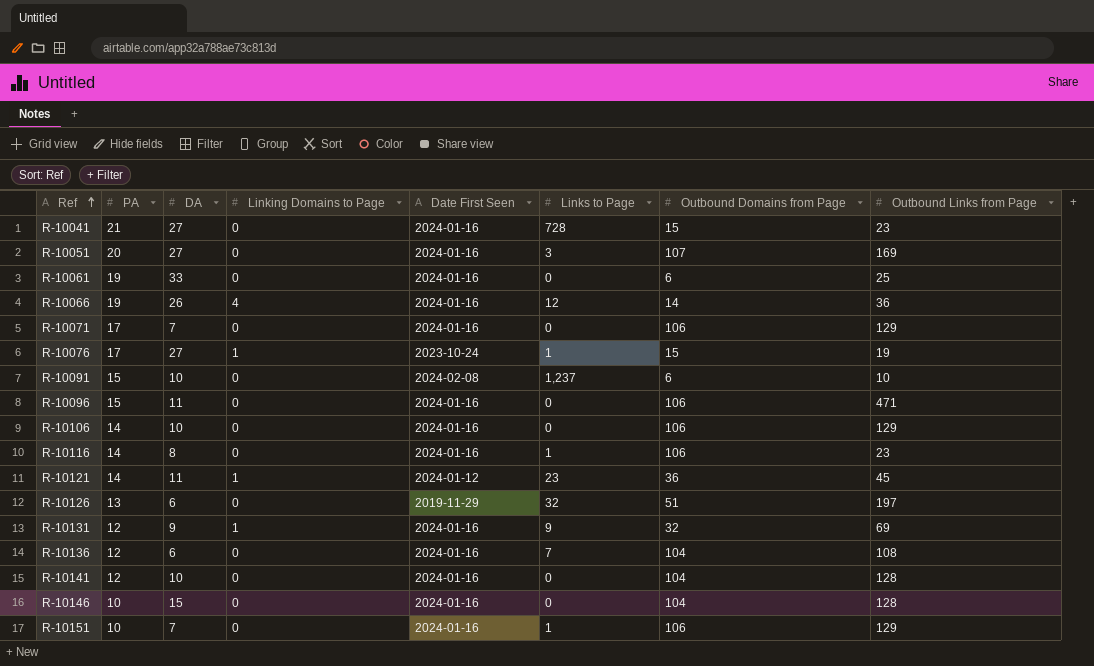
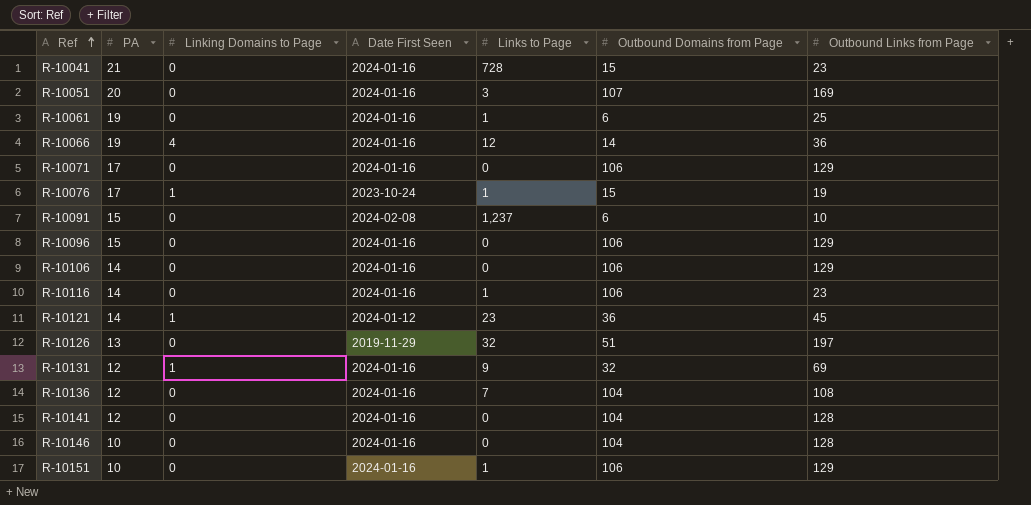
column DA | position: 3 -> none
R-10061 | Links to Page: 0 -> 1
R-10096 | Outbound Links from Page: 471 -> 129

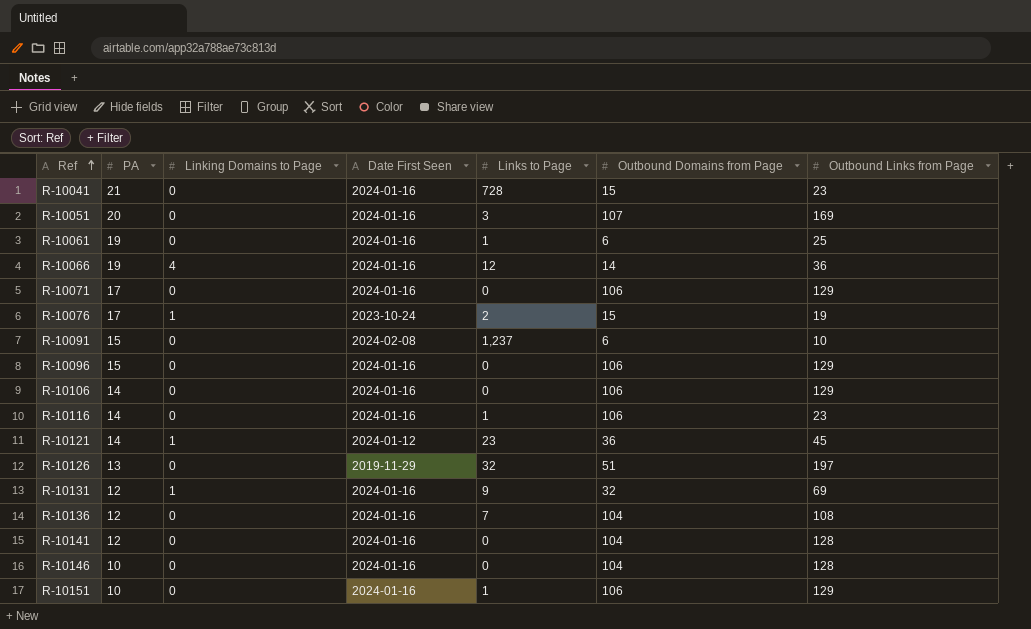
R-10076 | Links to Page: 1 -> 2

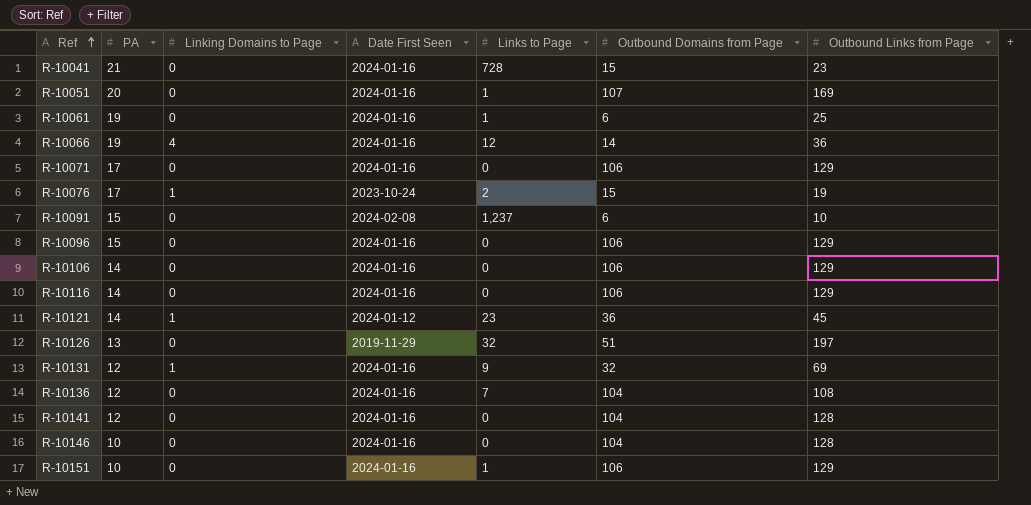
R-10051 | Links to Page: 3 -> 1
R-10116 | Links to Page: 1 -> 0
R-10116 | Outbound Links from Page: 23 -> 129

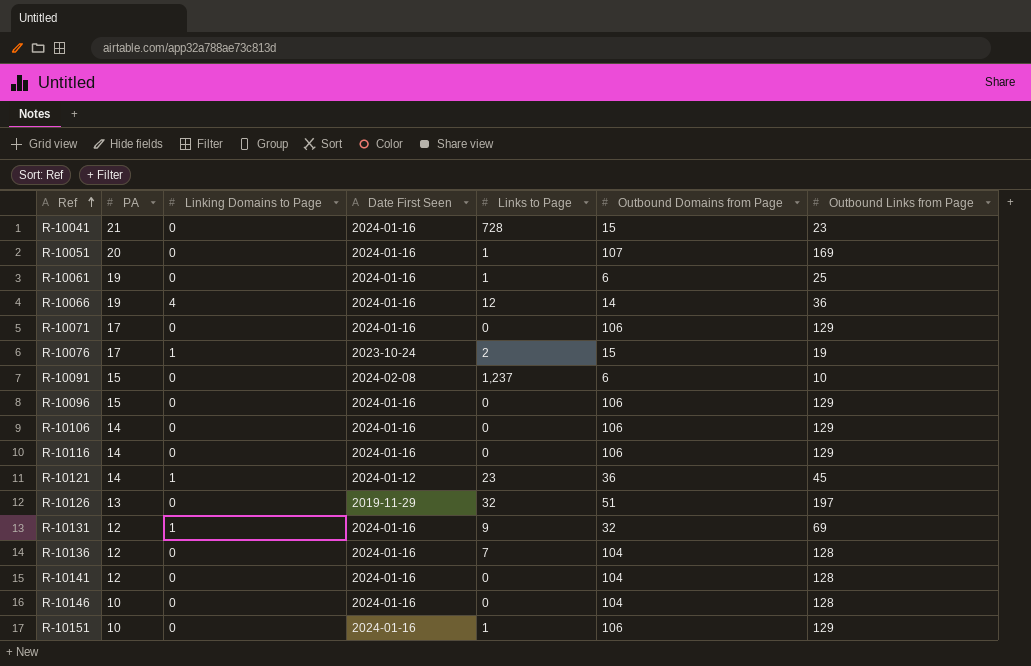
R-10136 | Outbound Links from Page: 108 -> 128

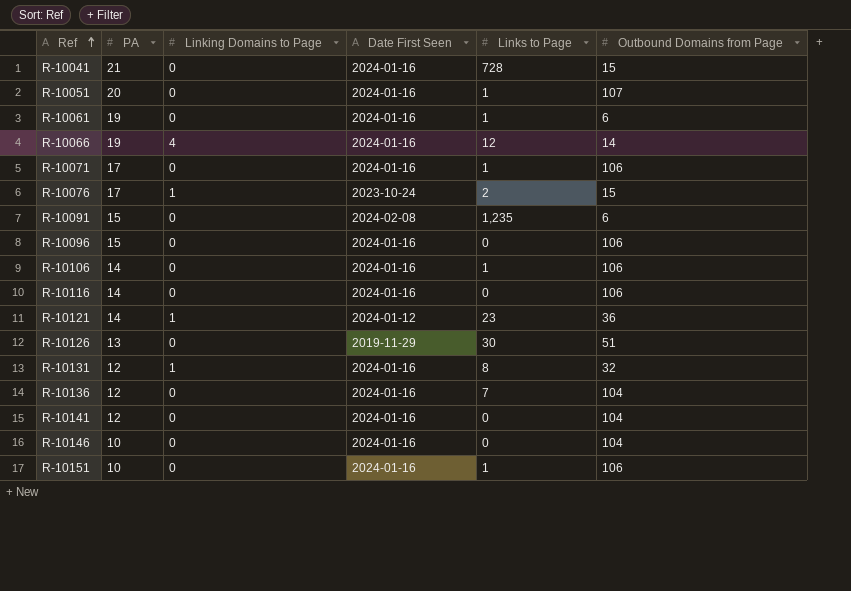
column Outbound Links from Page | position: 7 -> none
R-10071 | Links to Page: 0 -> 1
R-10091 | Links to Page: 1,237 -> 1,235
R-10106 | Links to Page: 0 -> 1
R-10126 | Links to Page: 32 -> 30
R-10131 | Links to Page: 9 -> 8

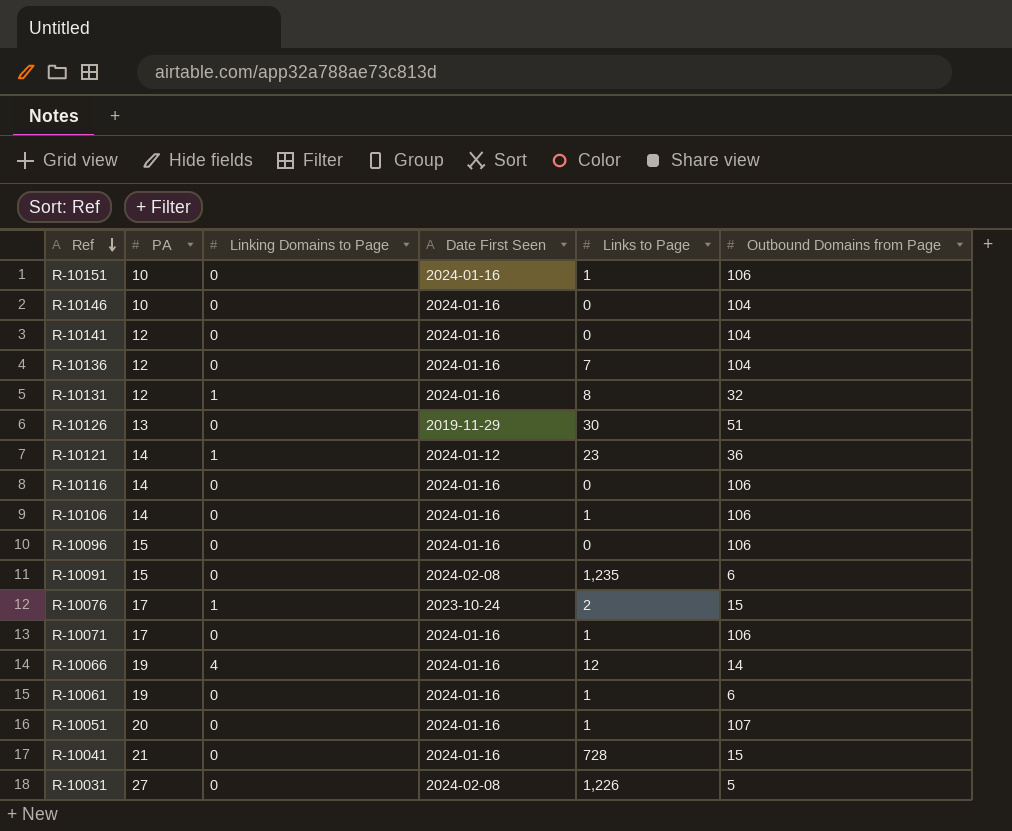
row order: Ref ascending -> Ref descending
row R-10031: none -> 27 | 0 | 2024-02-08 | 1,226 | 5

